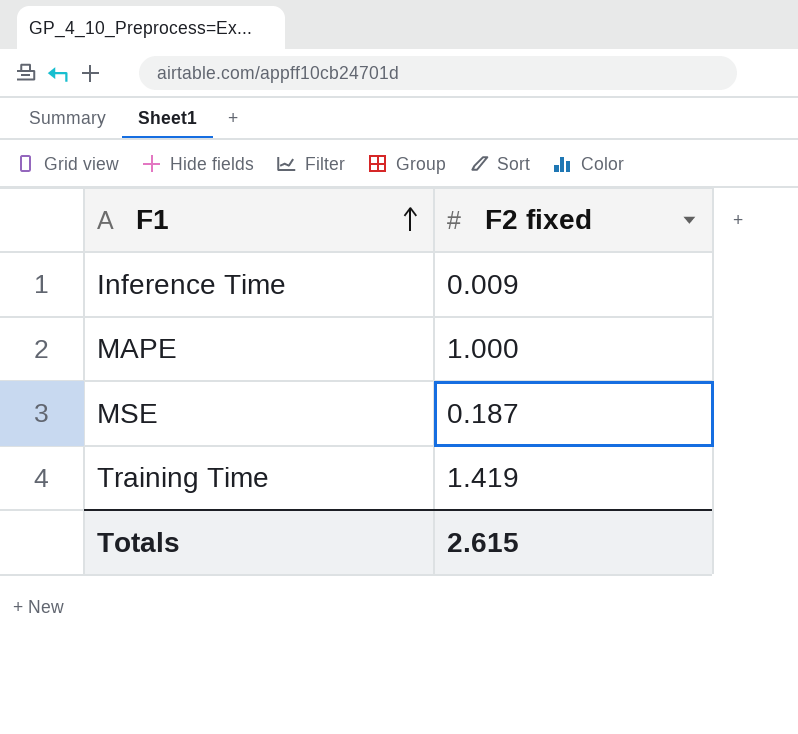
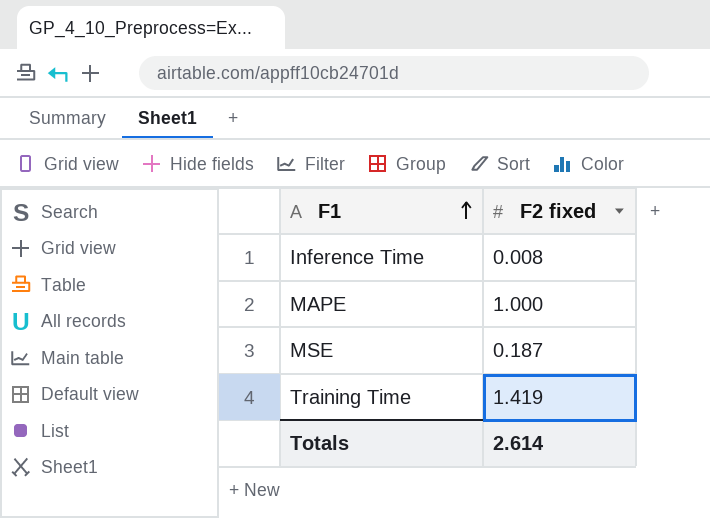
Inference Time | F2 fixed: 0.009 -> 0.008
Totals | F2 fixed: 2.615 -> 2.614

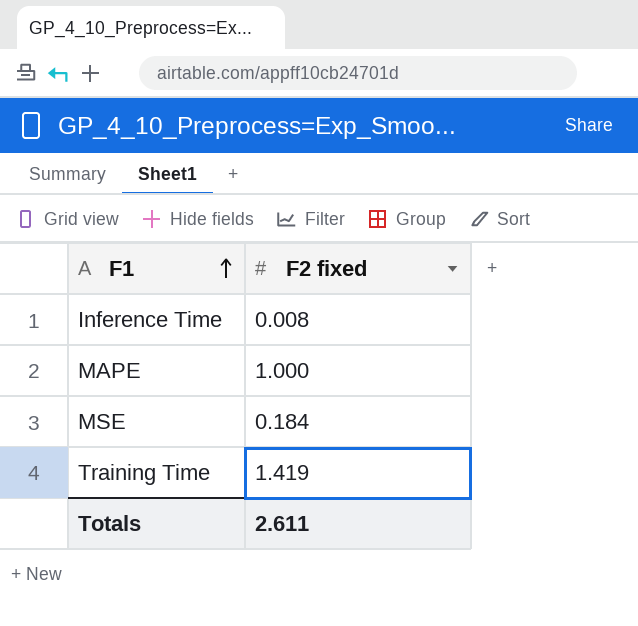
MSE | F2 fixed: 0.187 -> 0.184
Totals | F2 fixed: 2.614 -> 2.611

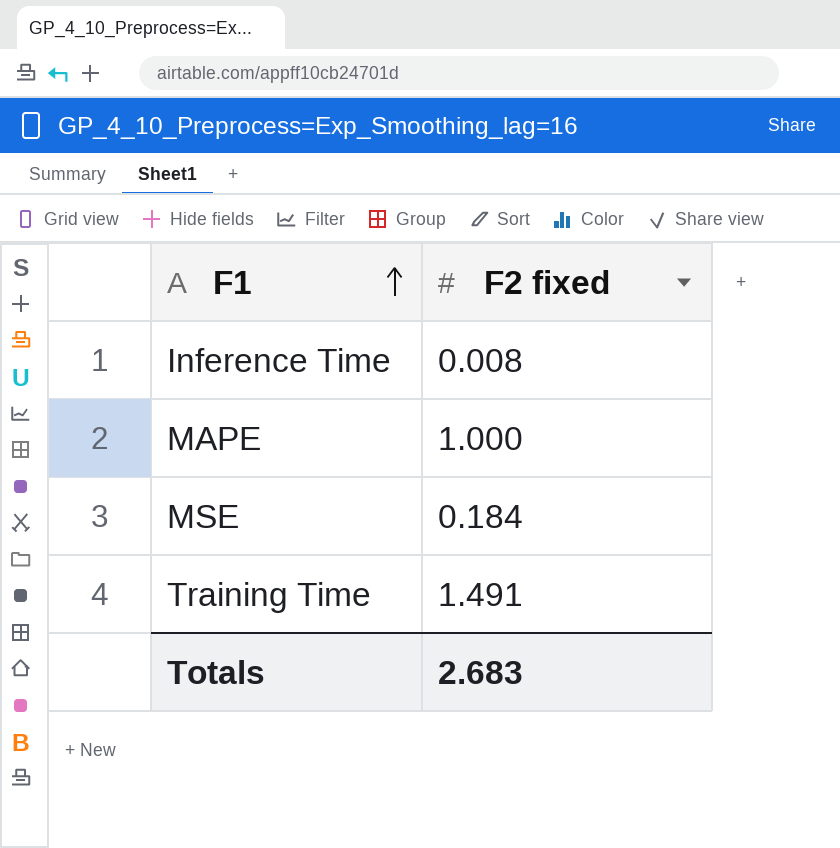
Training Time | F2 fixed: 1.419 -> 1.491
Totals | F2 fixed: 2.611 -> 2.683

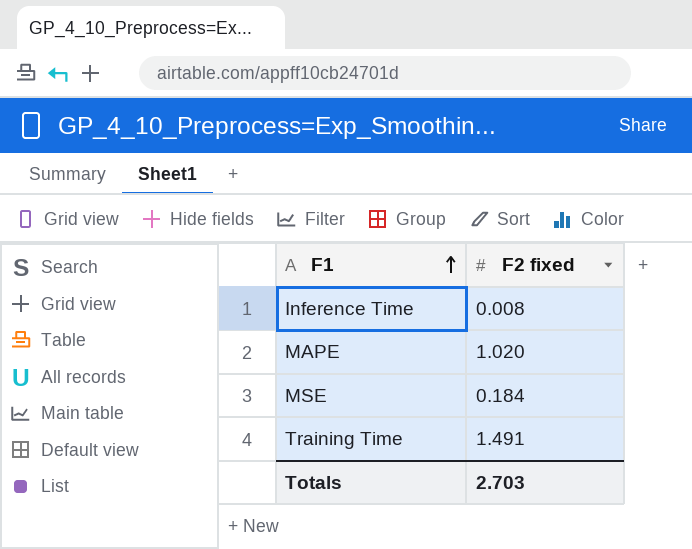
MAPE | F2 fixed: 1.000 -> 1.020
Totals | F2 fixed: 2.683 -> 2.703

